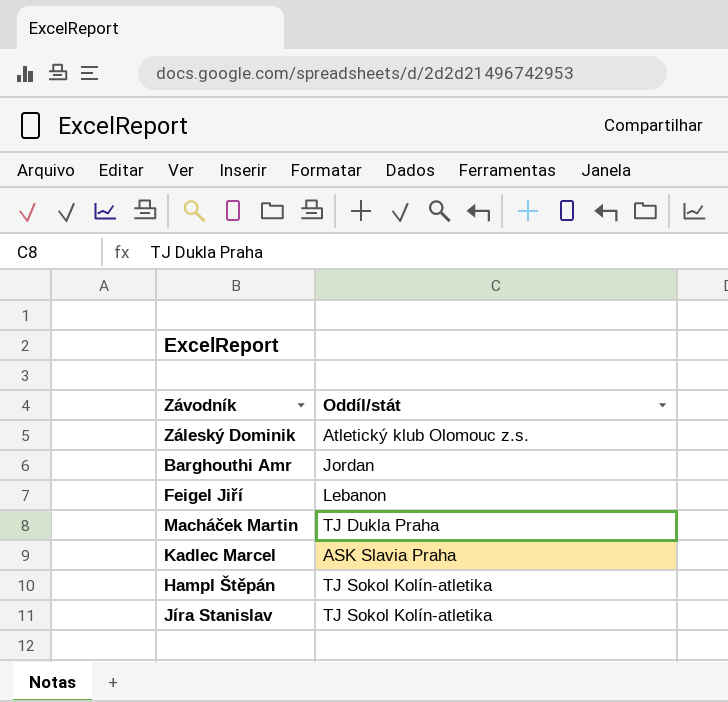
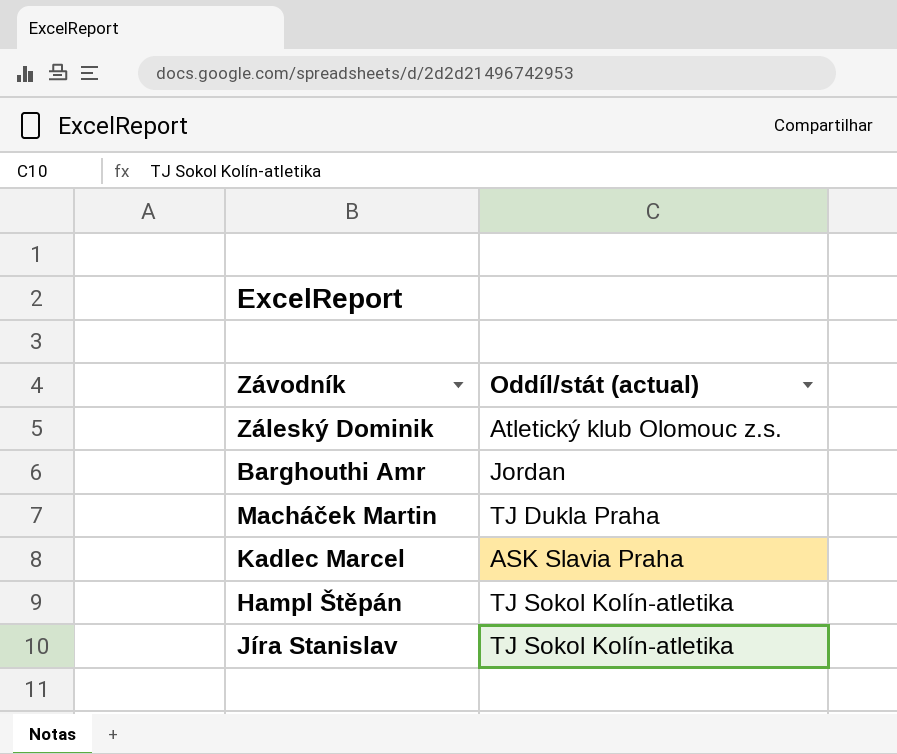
column name: Oddíl/stát -> Oddíl/stát (actual)
row Feigel Jiří: Lebanon -> none

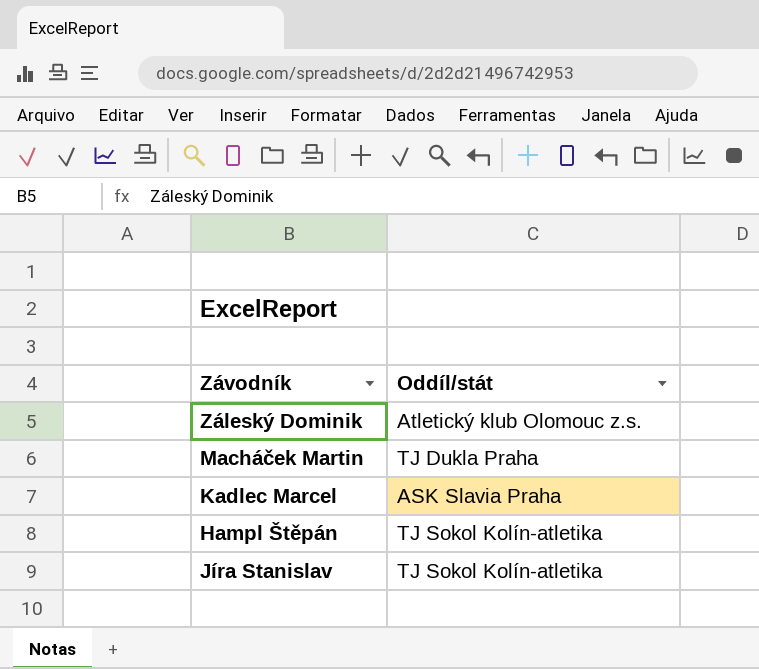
column name: Oddíl/stát (actual) -> Oddíl/stát
row Barghouthi Amr: Jordan -> none

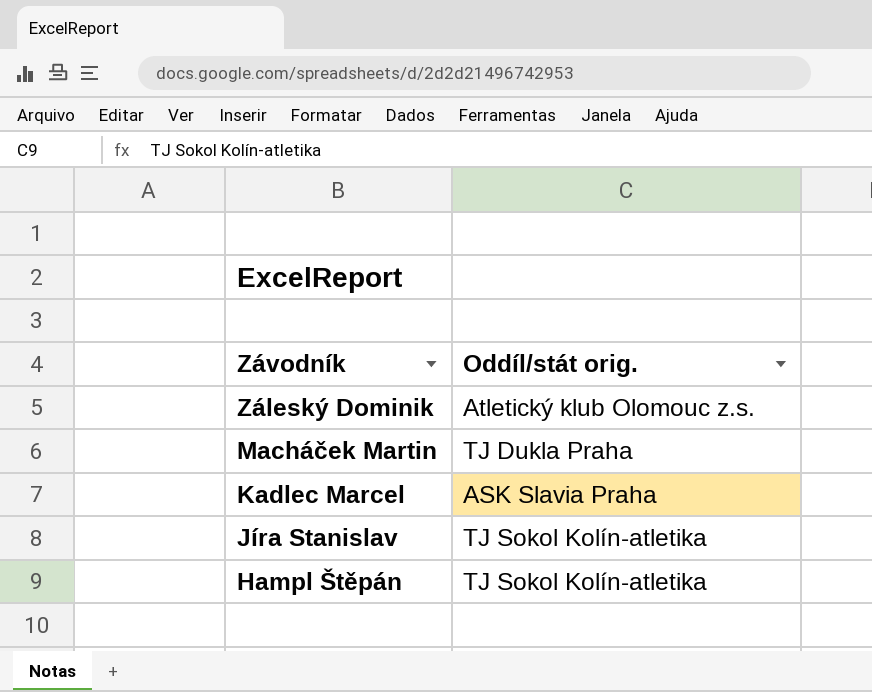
row order: none -> Závodník descending
column name: Oddíl/stát -> Oddíl/stát orig.

